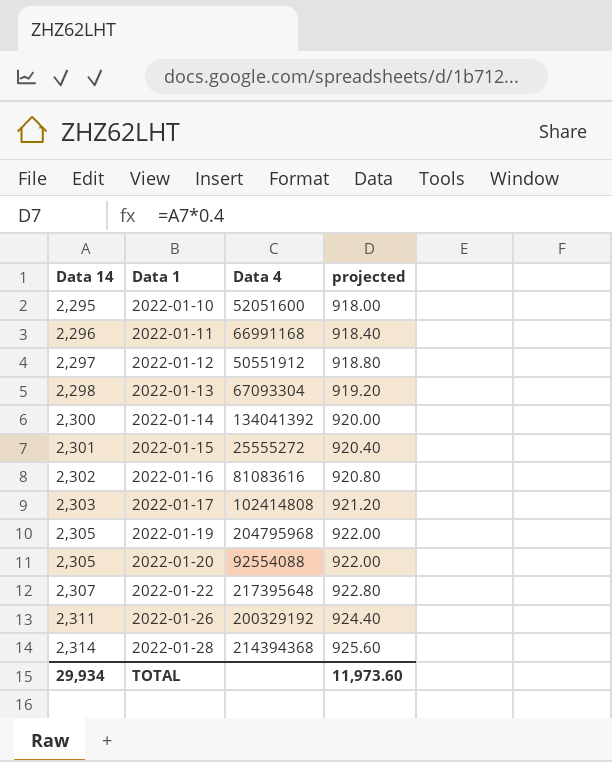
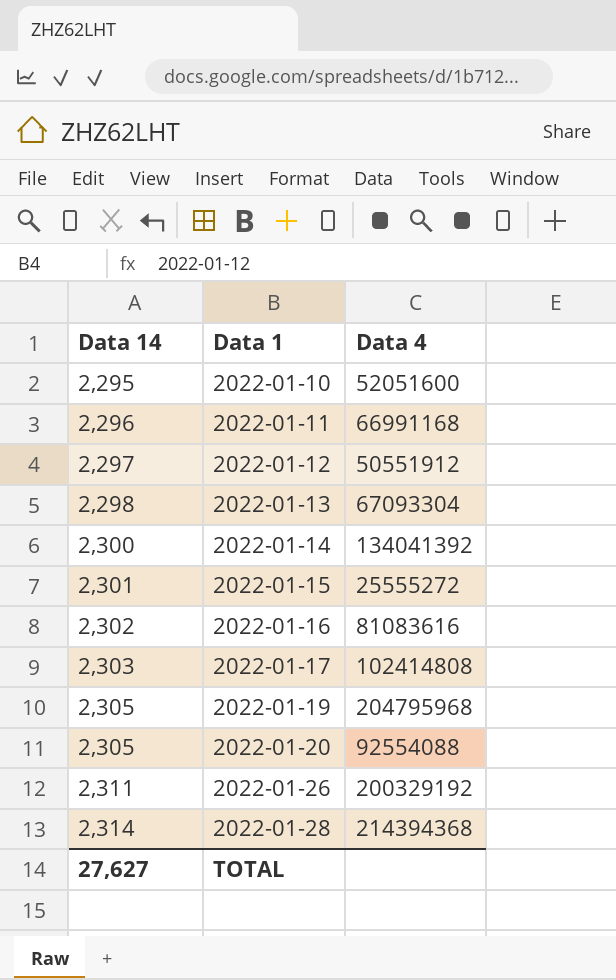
column projected | formula: [Data 14] * 0.4 -> none
row 2022-01-22: 2,307 | 217395648 | 922.80 -> none
TOTAL | Data 14: 29,934 -> 27,627

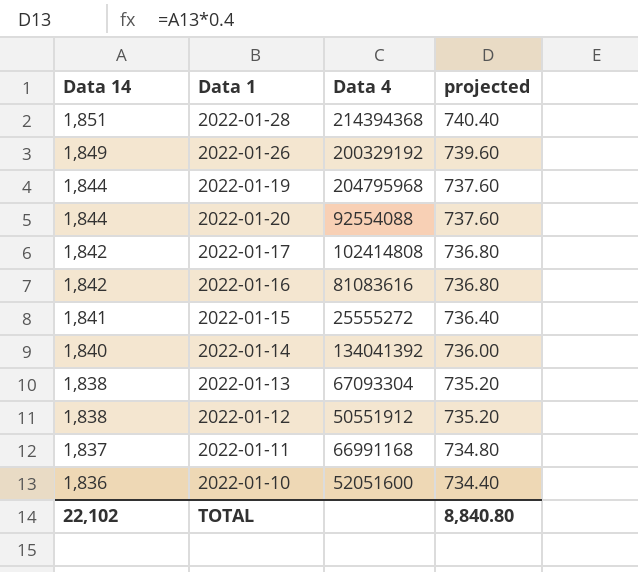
row order: Data 14 ascending -> Data 14 descending
column projected | formula: none -> [Data 14] * 0.4
2022-01-28 | Data 14: 2,314 -> 1,851
2022-01-26 | Data 14: 2,311 -> 1,849
2022-01-19 | Data 14: 2,305 -> 1,844
2022-01-20 | Data 14: 2,305 -> 1,844
2022-01-17 | Data 14: 2,303 -> 1,842
2022-01-16 | Data 14: 2,302 -> 1,842
2022-01-15 | Data 14: 2,301 -> 1,841
2022-01-14 | Data 14: 2,300 -> 1,840
2022-01-13 | Data 14: 2,298 -> 1,838
2022-01-12 | Data 14: 2,297 -> 1,838
2022-01-11 | Data 14: 2,296 -> 1,837
2022-01-10 | Data 14: 2,295 -> 1,836
TOTAL | Data 14: 27,627 -> 22,102

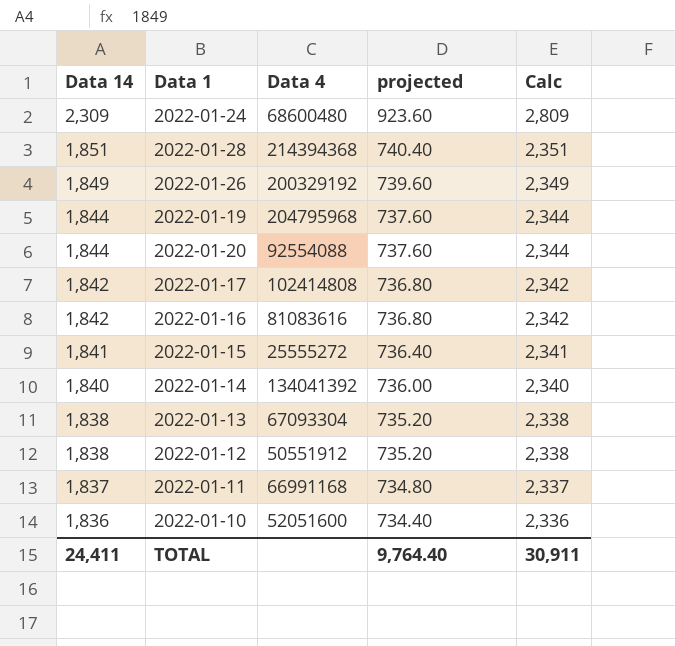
column Calc | formula: none -> [Data 14] + 500
row 2022-01-24: none -> 2,309 | 68600480 | 923.60 | 2,809
TOTAL | Data 14: 22,102 -> 24,411
TOTAL | projected: 8,840.80 -> 9,764.40

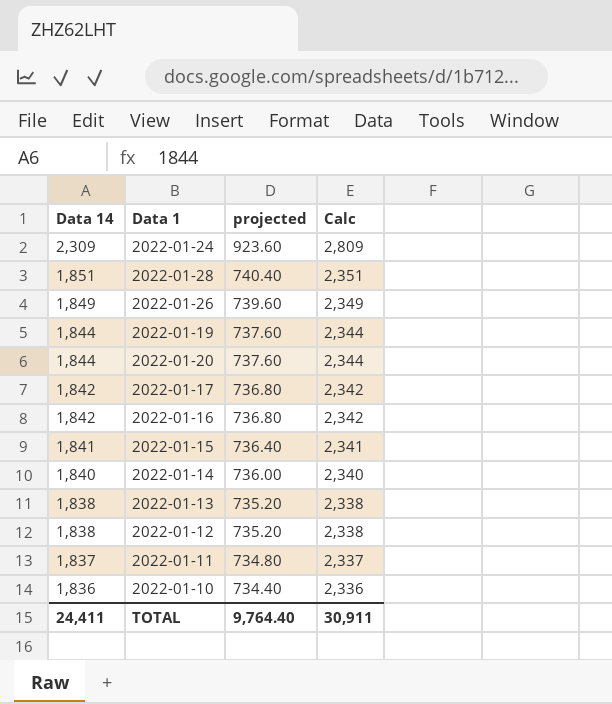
column Data 4 | position: 3 -> none

